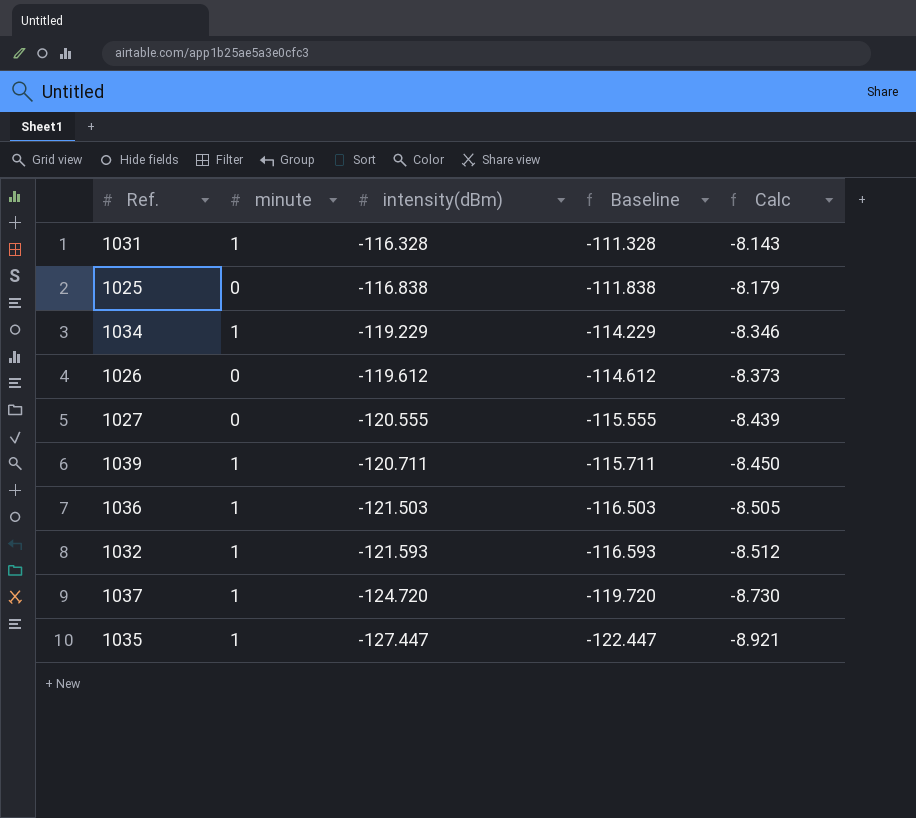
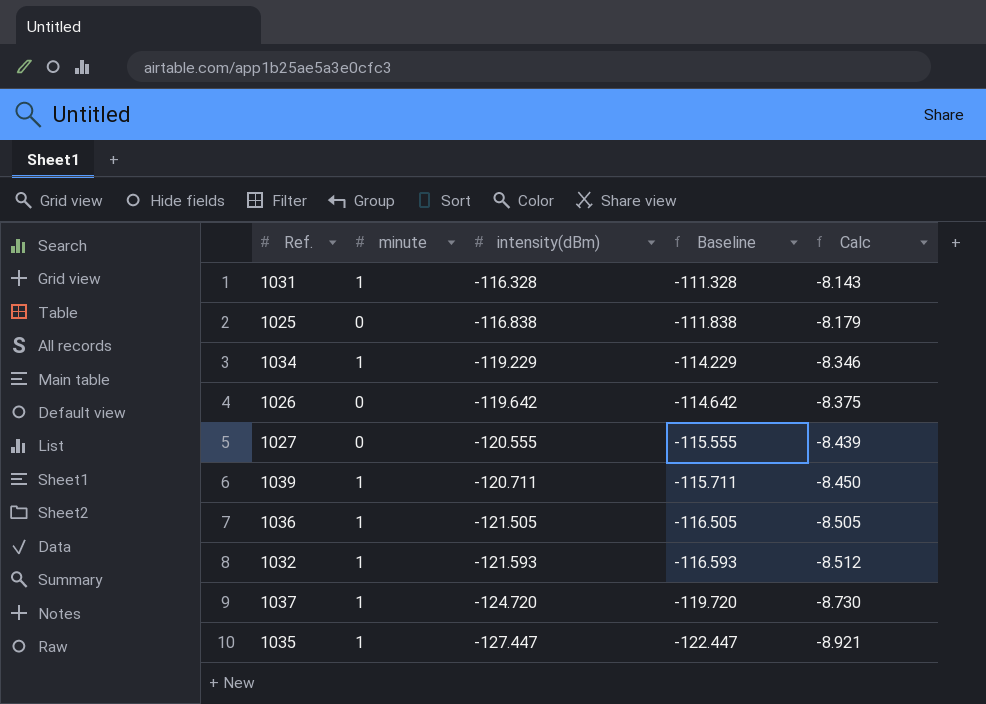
1026 | intensity(dBm): -119.612 -> -119.642
1026 | Baseline: -114.612 -> -114.642
1026 | Calc: -8.373 -> -8.375
1036 | intensity(dBm): -121.503 -> -121.505
1036 | Baseline: -116.503 -> -116.505

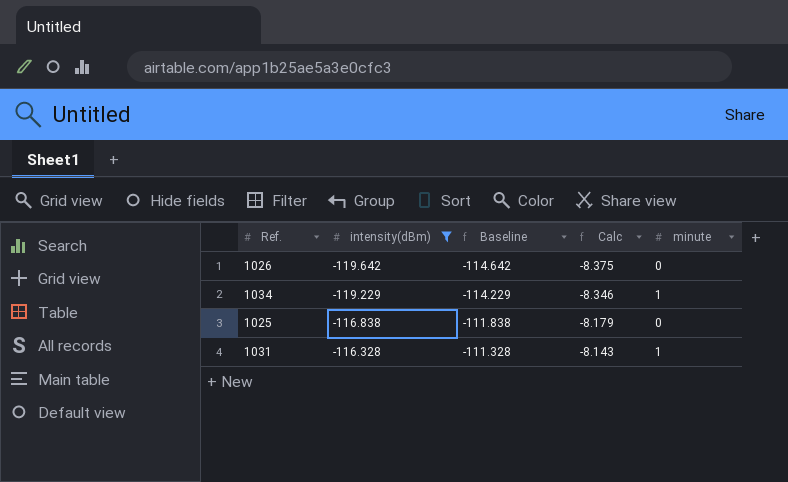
filter: none -> intensity(dBm) >= -119.642
row order: intensity(dBm) descending -> intensity(dBm) ascending
column minute | position: 2 -> 5

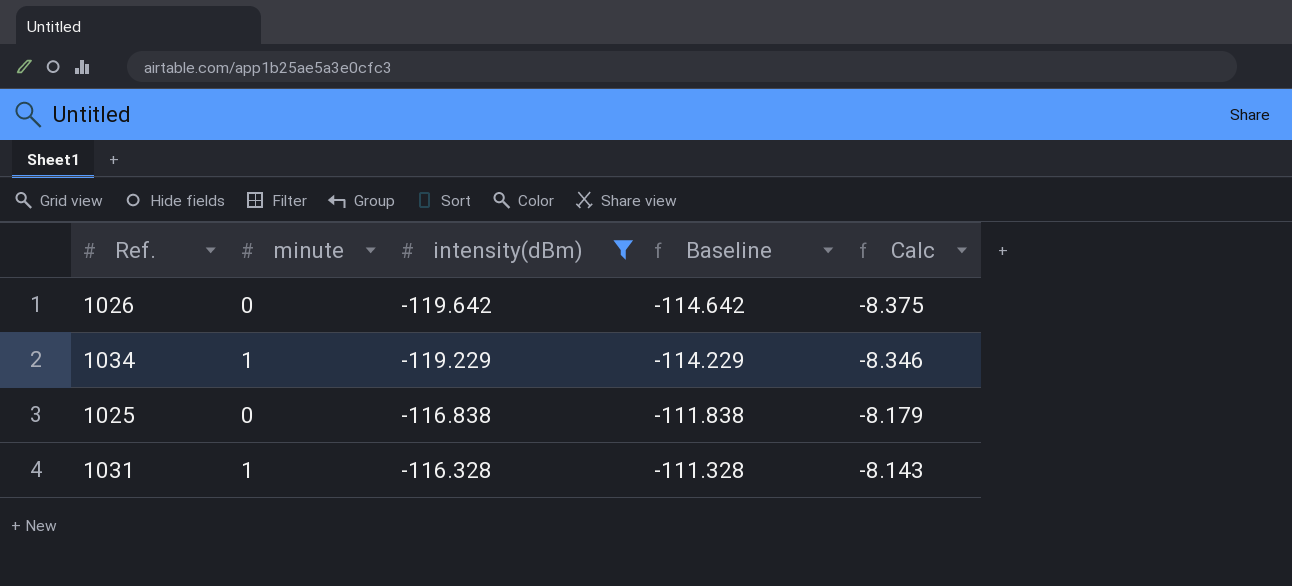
column minute | position: 5 -> 2

